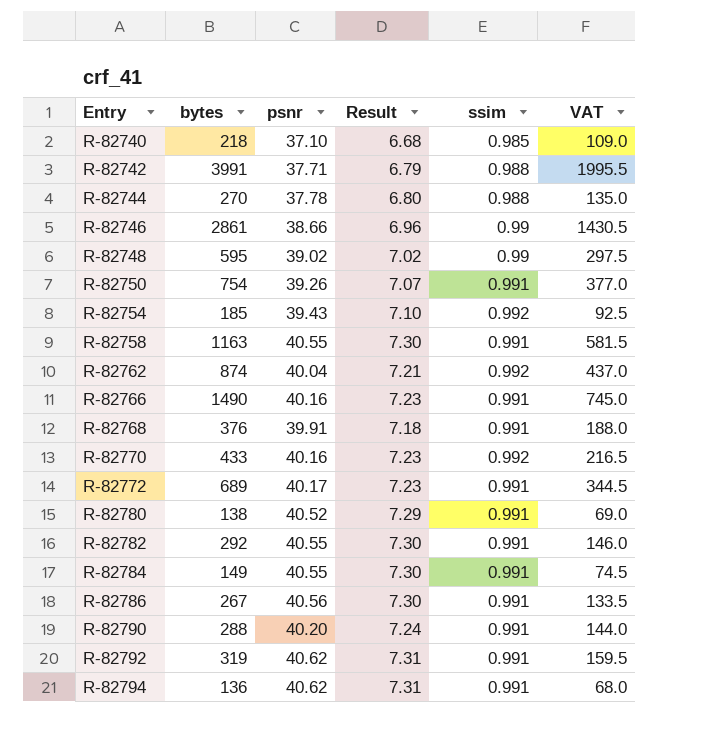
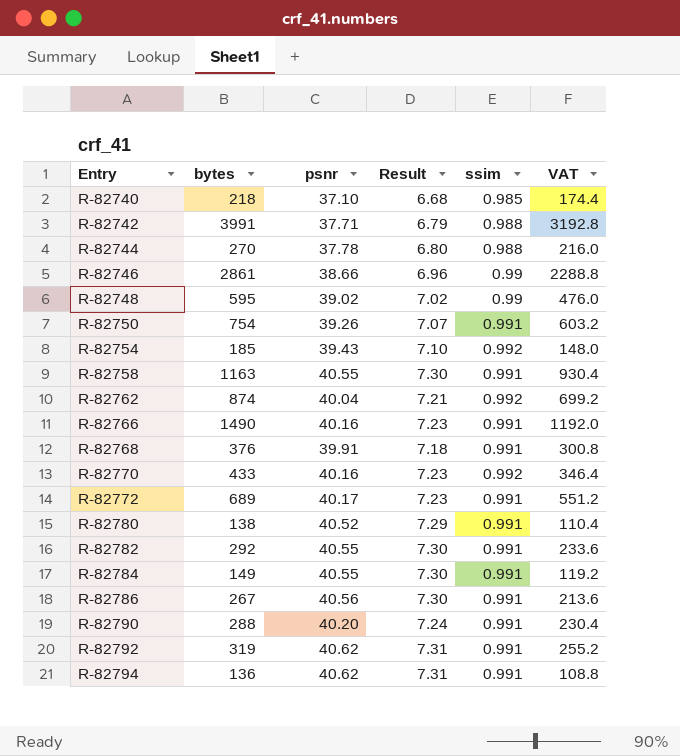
column VAT | formula: [bytes] * 0.5 -> [bytes] * 0.8

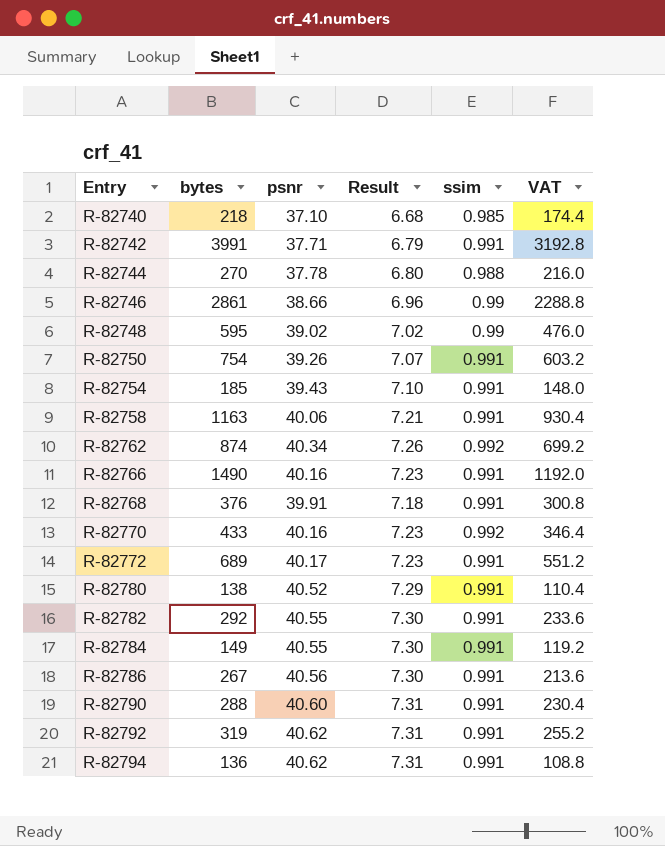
R-82742 | ssim: 0.988 -> 0.991
R-82754 | ssim: 0.992 -> 0.991
R-82758 | psnr: 40.55 -> 40.06
R-82758 | Result: 7.30 -> 7.21
R-82762 | psnr: 40.04 -> 40.34
R-82762 | Result: 7.21 -> 7.26
R-82790 | psnr: 40.20 -> 40.60
R-82790 | Result: 7.24 -> 7.31

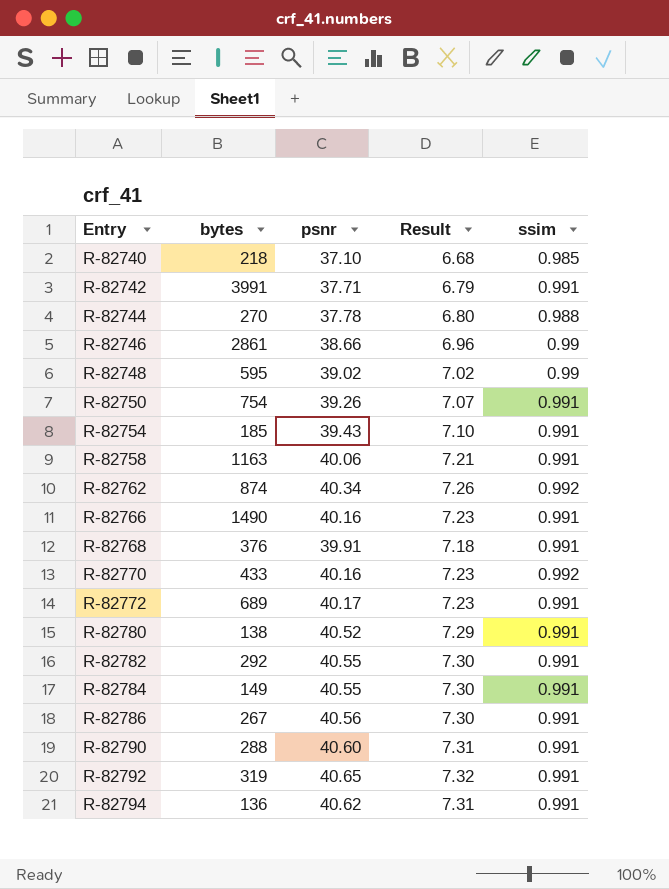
column VAT | formula: [bytes] * 0.8 -> none
R-82792 | psnr: 40.62 -> 40.65
R-82792 | Result: 7.31 -> 7.32

